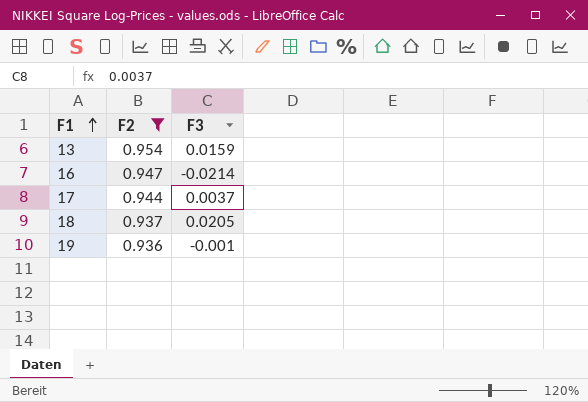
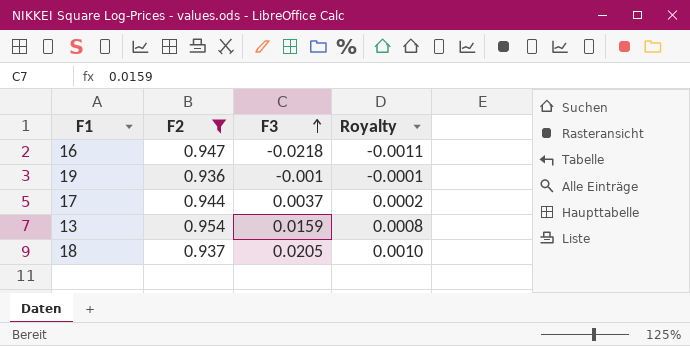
row order: F1 ascending -> F3 ascending
column Royalty | formula: none -> [F3] * 0.05
16 | F3: -0.0214 -> -0.0218

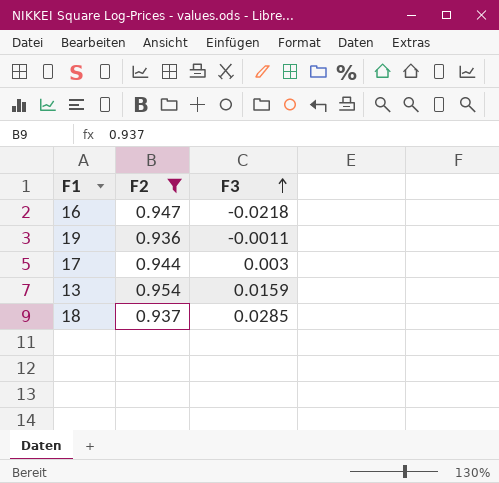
column Royalty | formula: [F3] * 0.05 -> none
19 | F3: -0.001 -> -0.0011
17 | F3: 0.0037 -> 0.003
18 | F3: 0.0205 -> 0.0285

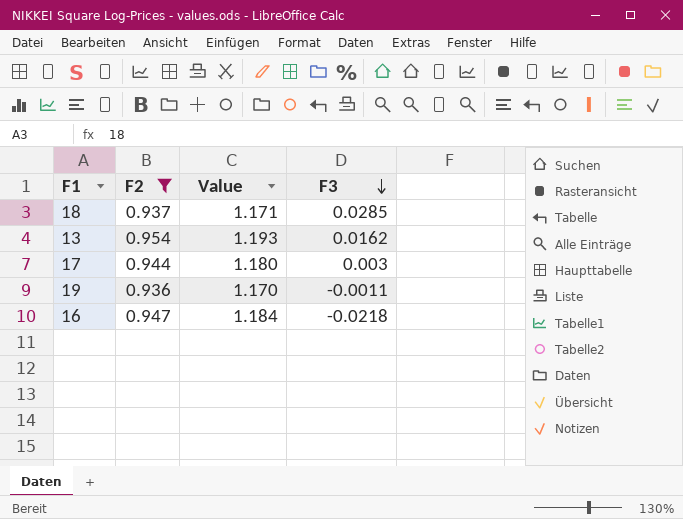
row order: F3 ascending -> F3 descending
column Value | formula: none -> [F2] * 1.25
13 | F3: 0.0159 -> 0.0162

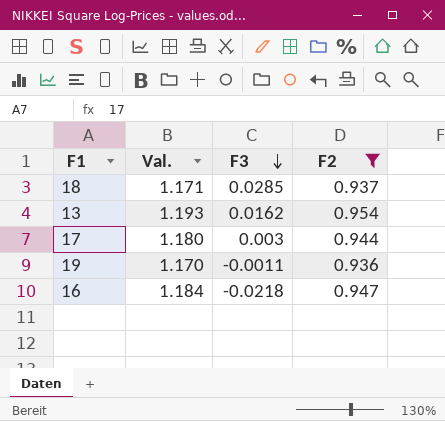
column name: Value -> Val.
column F2 | position: 2 -> 4

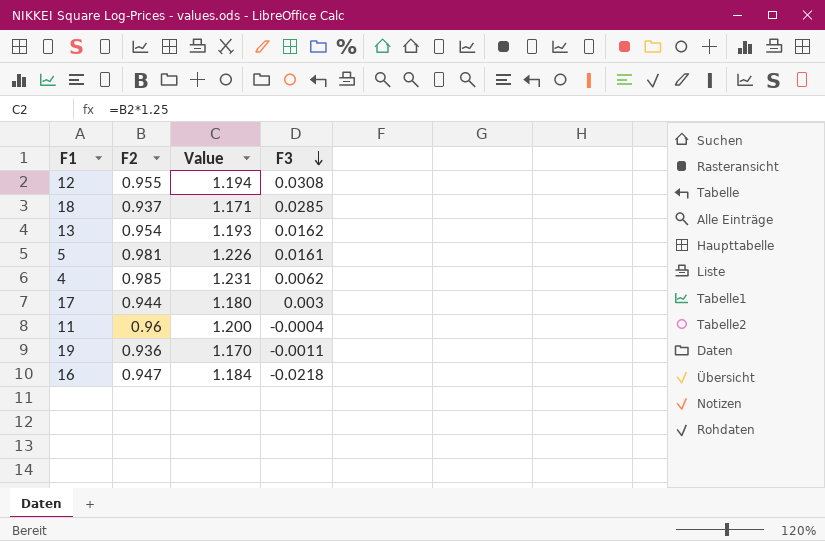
filter: F2 <= 0.954 -> none
column F2 | position: 4 -> 2
column name: Val. -> Value

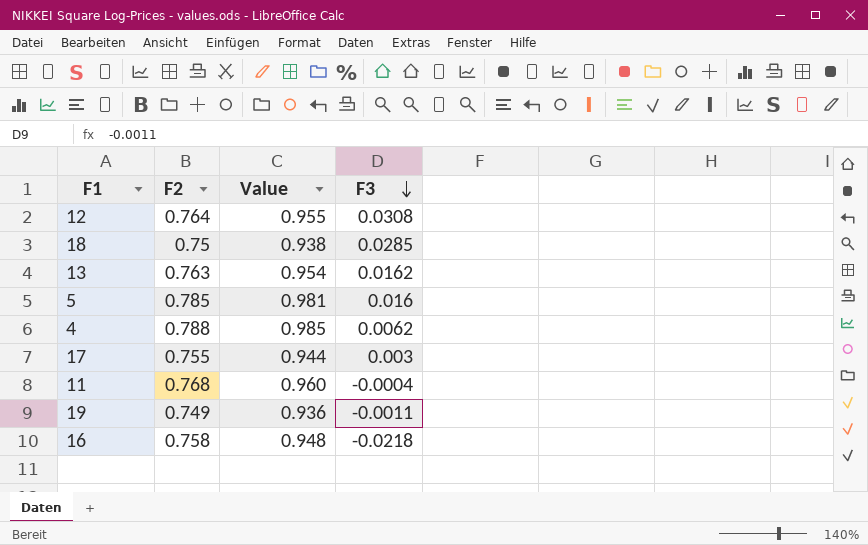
12 | F2: 0.955 -> 0.764
12 | Value: 1.194 -> 0.955
18 | F2: 0.937 -> 0.75
18 | Value: 1.171 -> 0.938
13 | F2: 0.954 -> 0.763
13 | Value: 1.193 -> 0.954
5 | F2: 0.981 -> 0.785
5 | Value: 1.226 -> 0.981
5 | F3: 0.0161 -> 0.016
4 | F2: 0.985 -> 0.788
4 | Value: 1.231 -> 0.985
17 | F2: 0.944 -> 0.755
17 | Value: 1.180 -> 0.944
11 | F2: 0.96 -> 0.768
11 | Value: 1.200 -> 0.960
19 | F2: 0.936 -> 0.749
19 | Value: 1.170 -> 0.936
16 | F2: 0.947 -> 0.758
16 | Value: 1.184 -> 0.948

